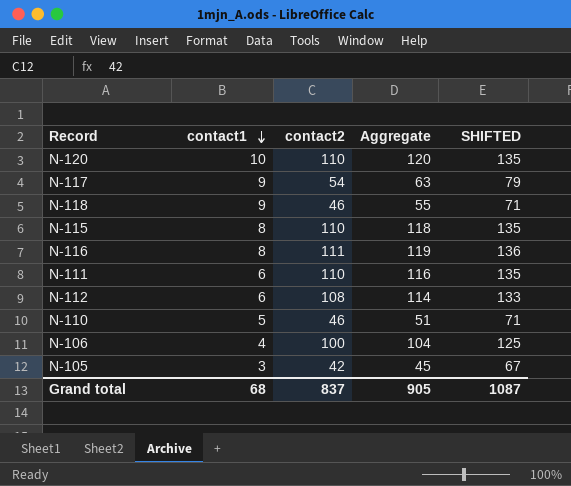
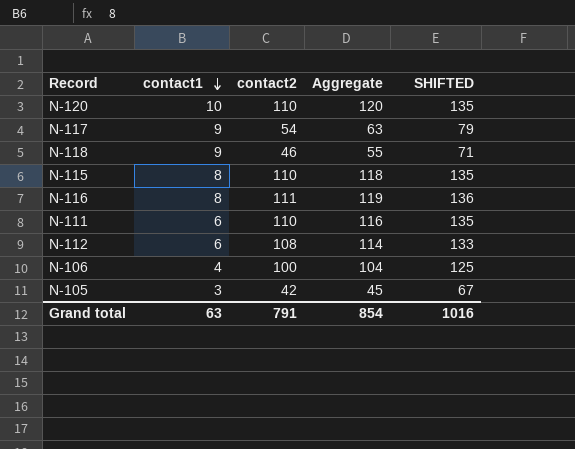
row N-110: 5 | 46 | 51 | 71 -> none
Grand total | contact1: 68 -> 63
Grand total | contact2: 837 -> 791
Grand total | Aggregate: 905 -> 854
Grand total | SHIFTED: 1087 -> 1016

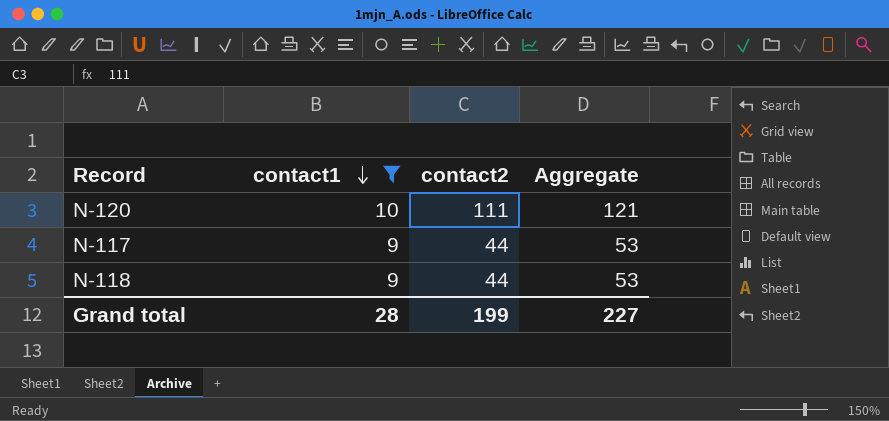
filter: none -> contact1 >= 9
column SHIFTED | formula: [contact2] + 25 -> none
N-120 | contact2: 110 -> 111
N-120 | Aggregate: 120 -> 121
N-117 | contact2: 54 -> 44
N-117 | Aggregate: 63 -> 53
N-118 | contact2: 46 -> 44
N-118 | Aggregate: 55 -> 53
Grand total | contact1: 63 -> 28
Grand total | contact2: 791 -> 199
Grand total | Aggregate: 854 -> 227

